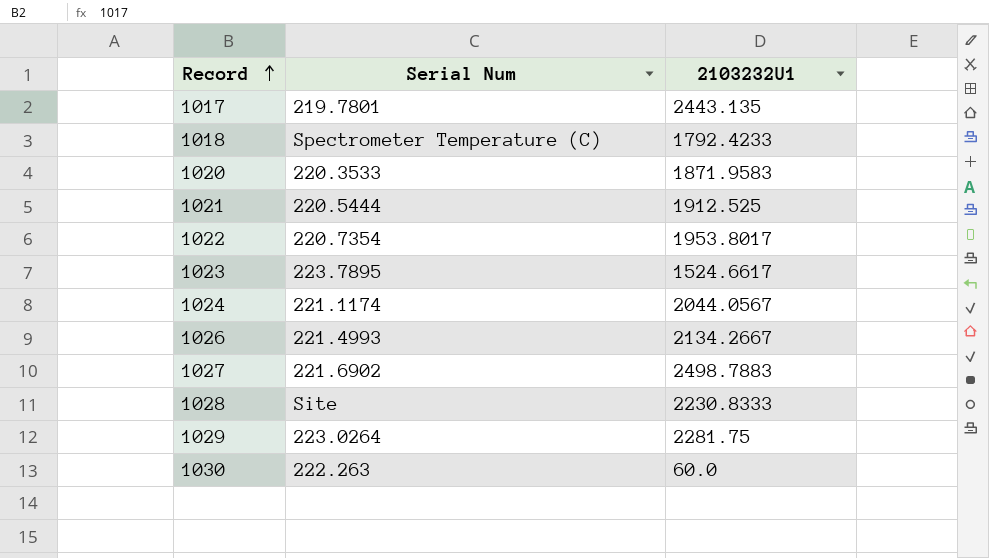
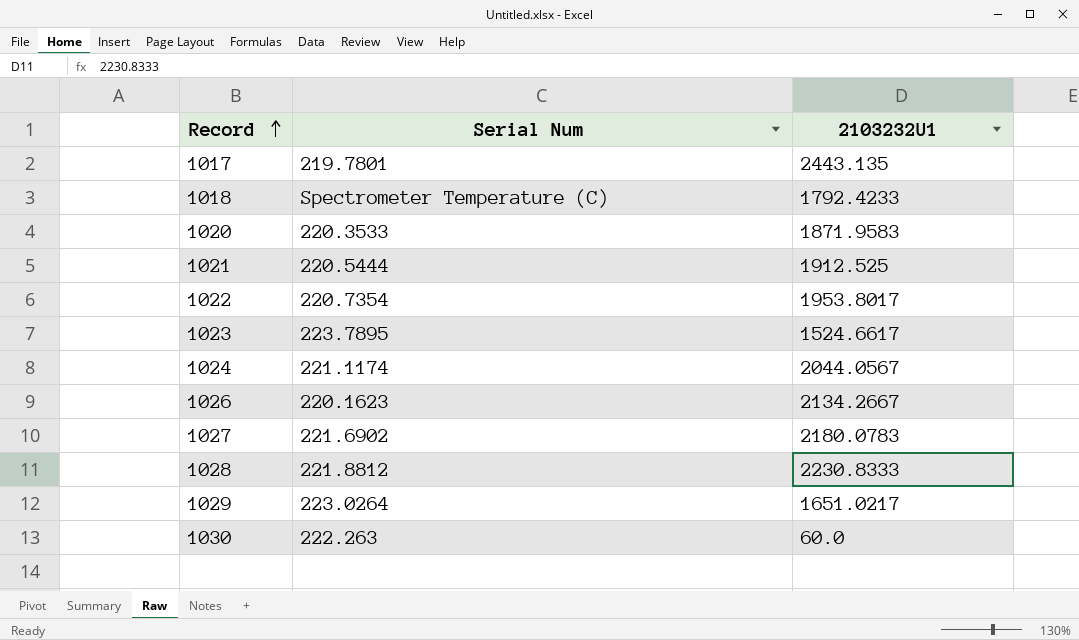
1026 | Serial Num: 221.4993 -> 220.1623
1027 | 2103232U1: 2498.7883 -> 2180.0783
1028 | Serial Num: Site -> 221.8812
1029 | 2103232U1: 2281.75 -> 1651.0217

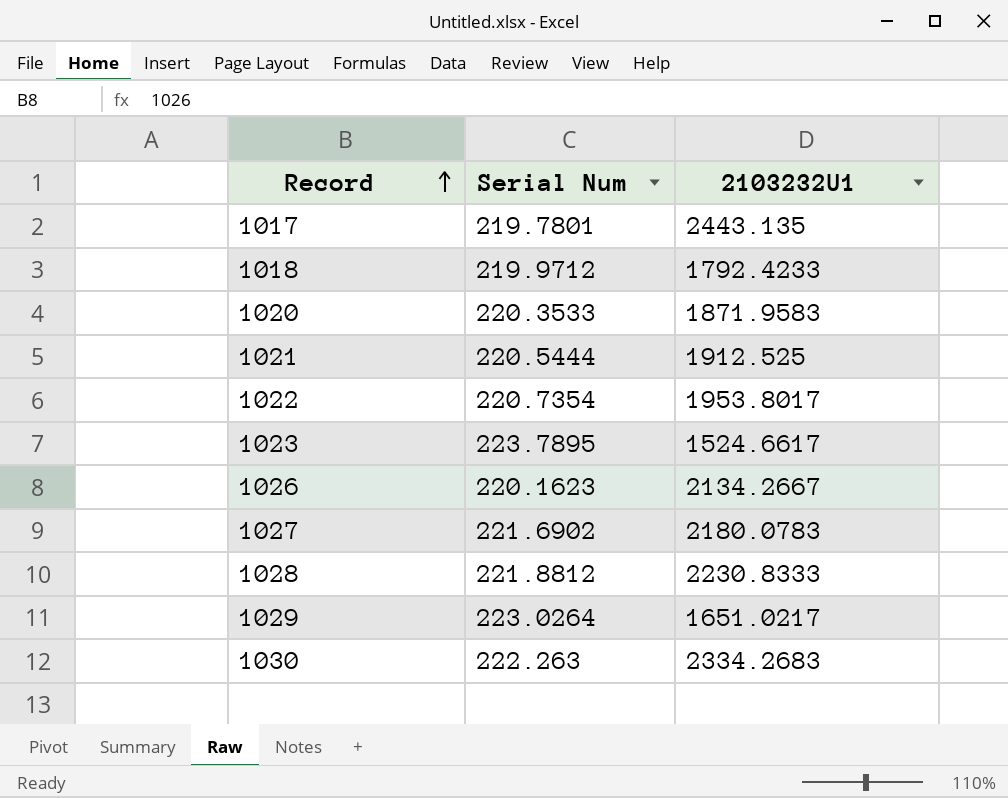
row 1024: 221.1174 | 2044.0567 -> none
1018 | Serial Num: Spectrometer Temperature (C) -> 219.9712
1030 | 2103232U1: 60.0 -> 2334.2683

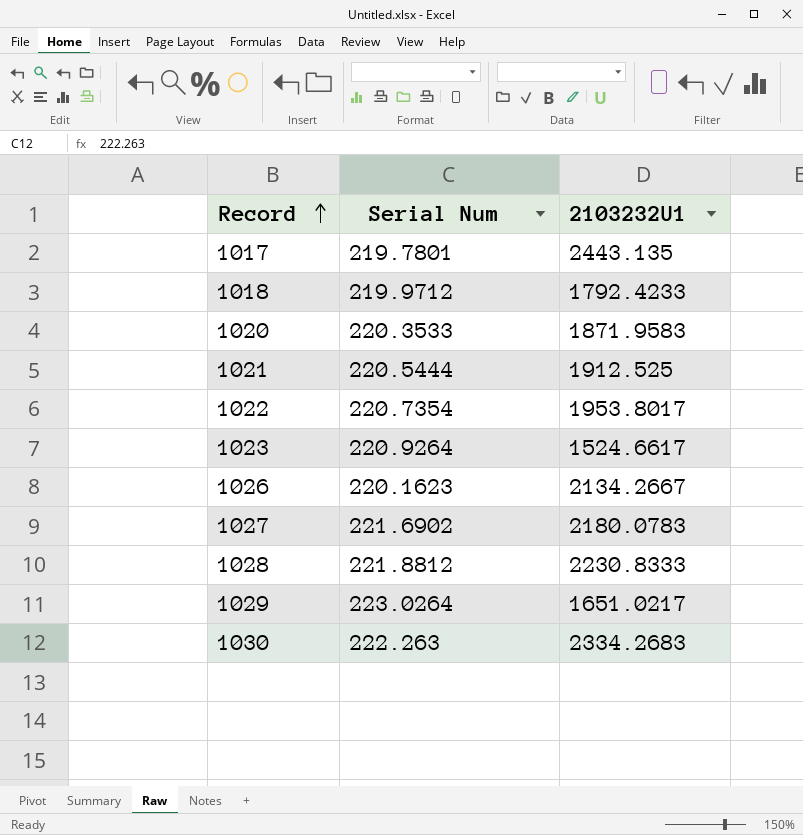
1023 | Serial Num: 223.7895 -> 220.9264

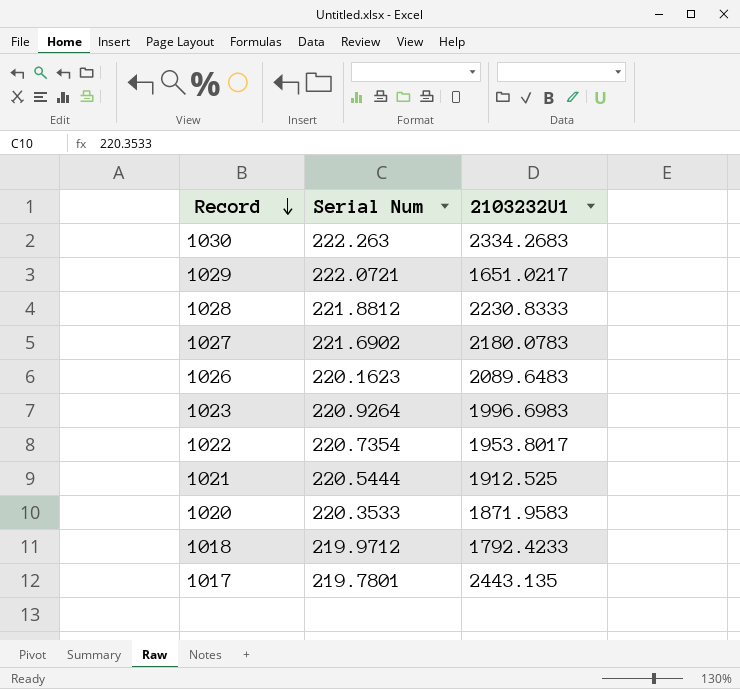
row order: Record ascending -> Record descending
1029 | Serial Num: 223.0264 -> 222.0721
1026 | 2103232U1: 2134.2667 -> 2089.6483
1023 | 2103232U1: 1524.6617 -> 1996.6983

